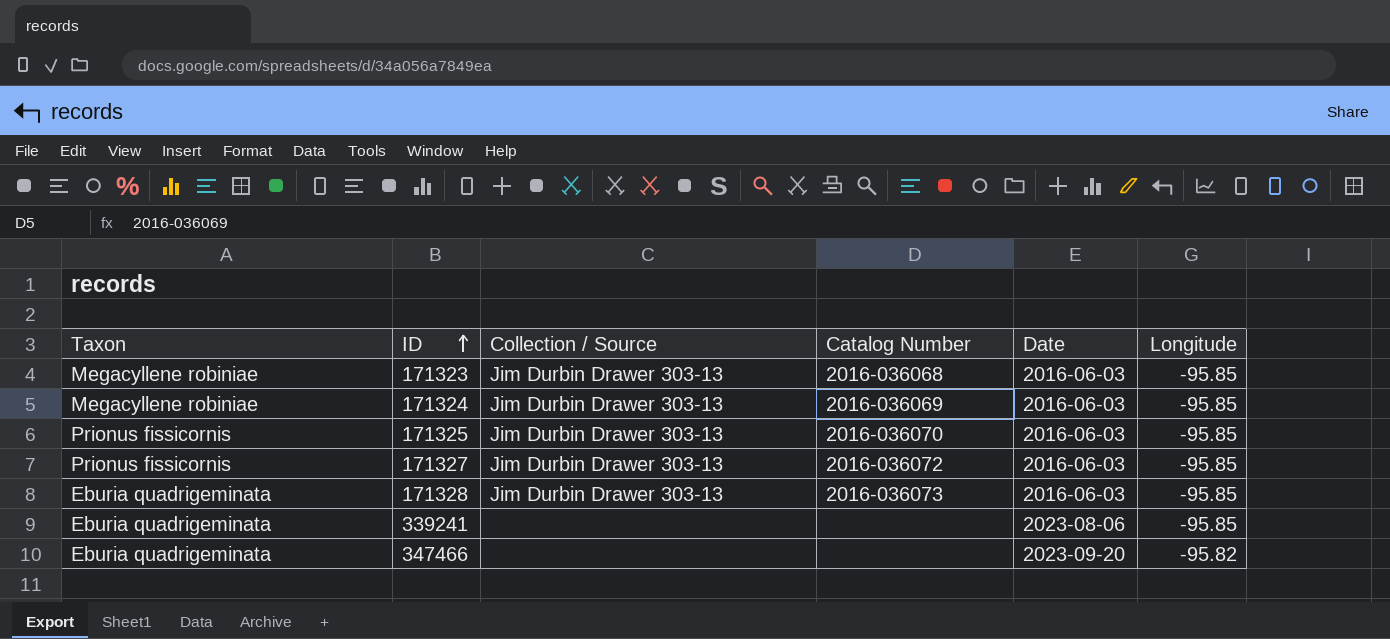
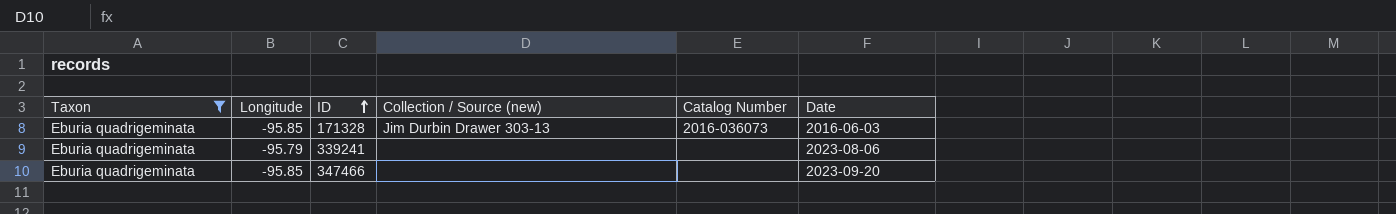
filter: none -> Taxon = Eburia quadrigeminata
column Longitude | position: 6 -> 2
column name: Collection / Source -> Collection / Source (new)
339241 | Longitude: -95.85 -> -95.79
347466 | Longitude: -95.82 -> -95.85

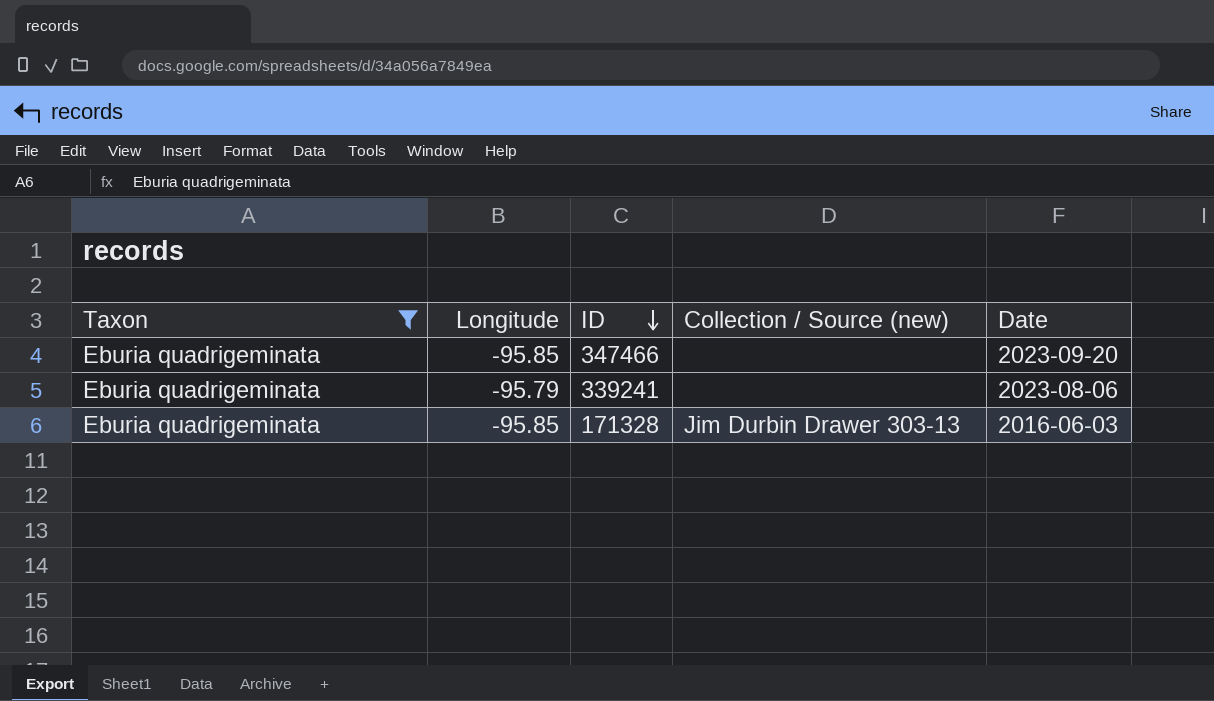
row order: ID ascending -> ID descending
column Catalog Number | position: 5 -> none

